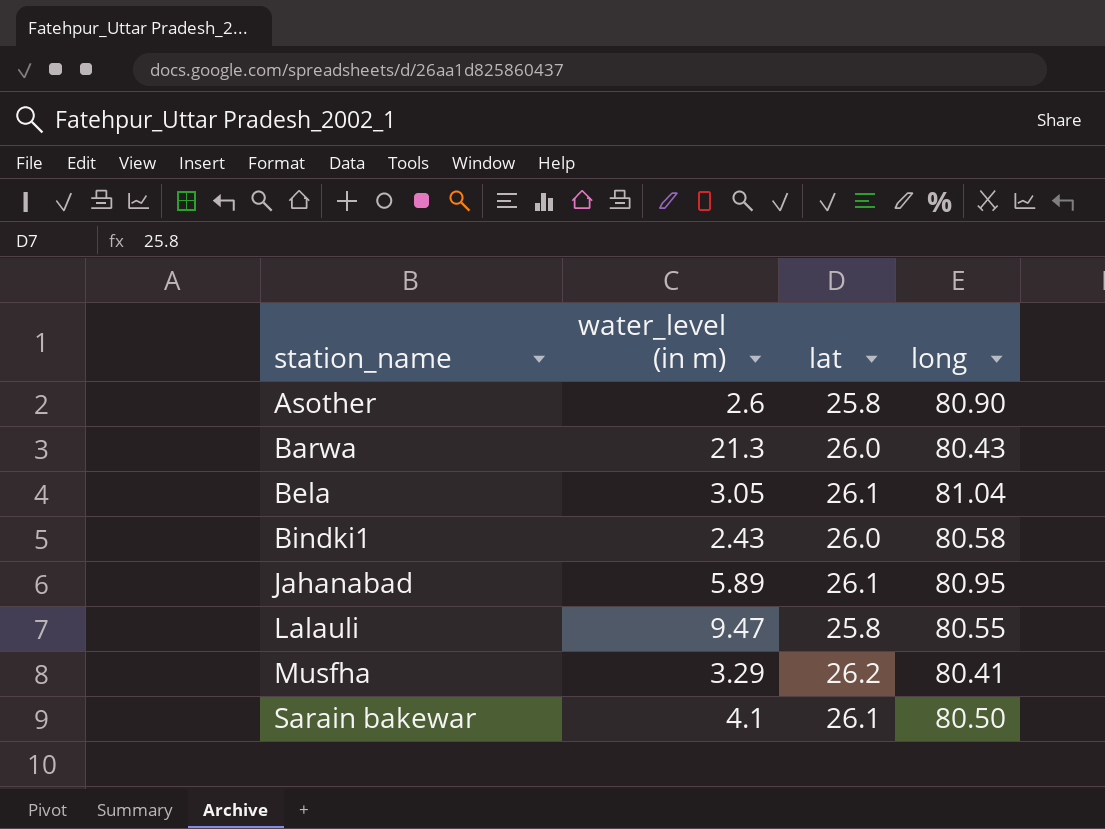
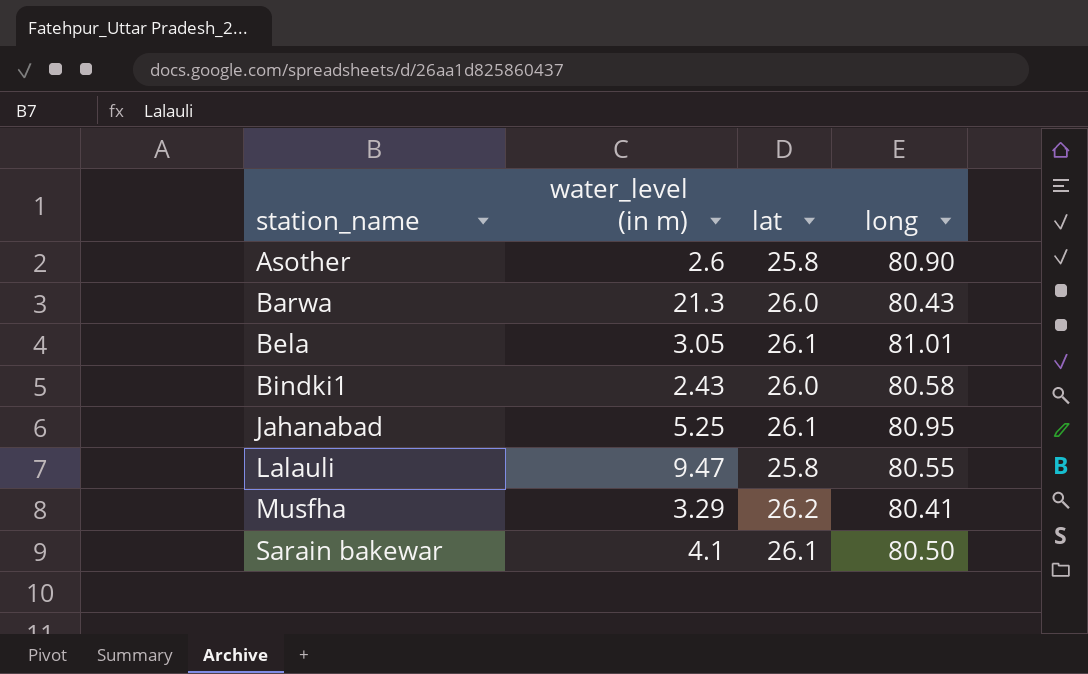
Bela | long: 81.04 -> 81.01
Jahanabad | water_level (in m): 5.89 -> 5.25

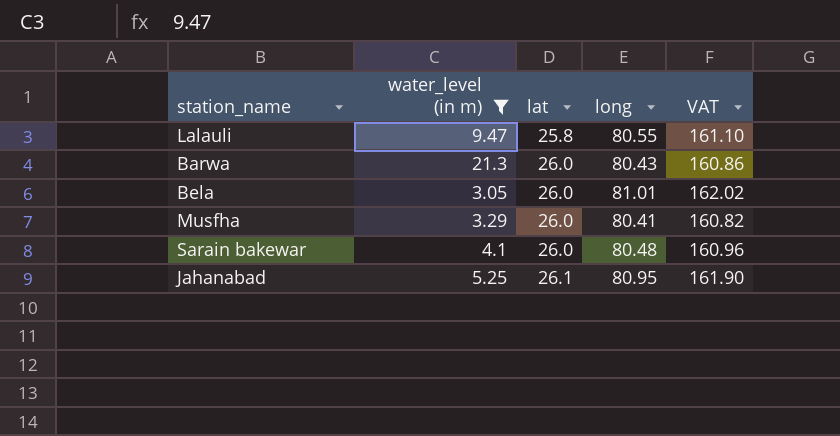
filter: none -> water_level (in m) >= 3.05
row order: station_name ascending -> lat ascending
column VAT | formula: none -> [long] * 2
Bela | lat: 26.1 -> 26.0
Musfha | lat: 26.2 -> 26.0
Sarain bakewar | lat: 26.1 -> 26.0
Sarain bakewar | long: 80.50 -> 80.48

